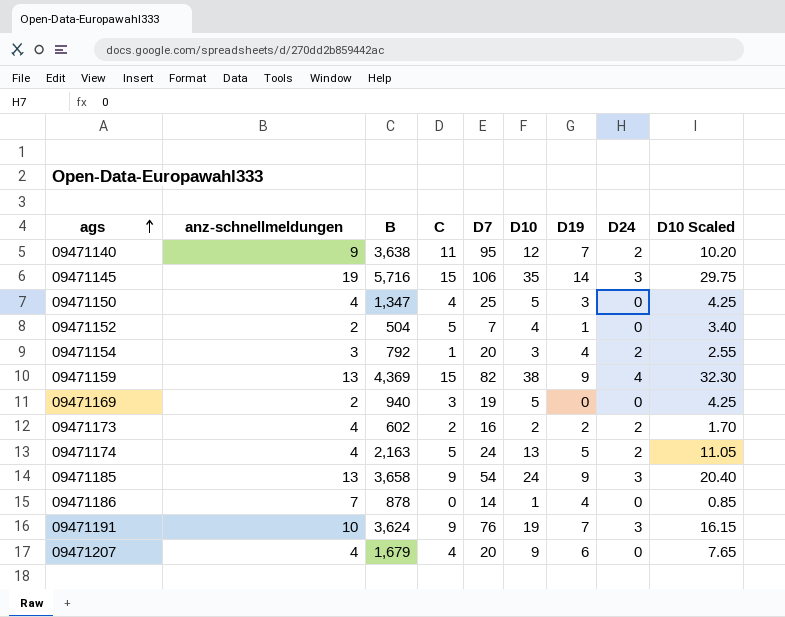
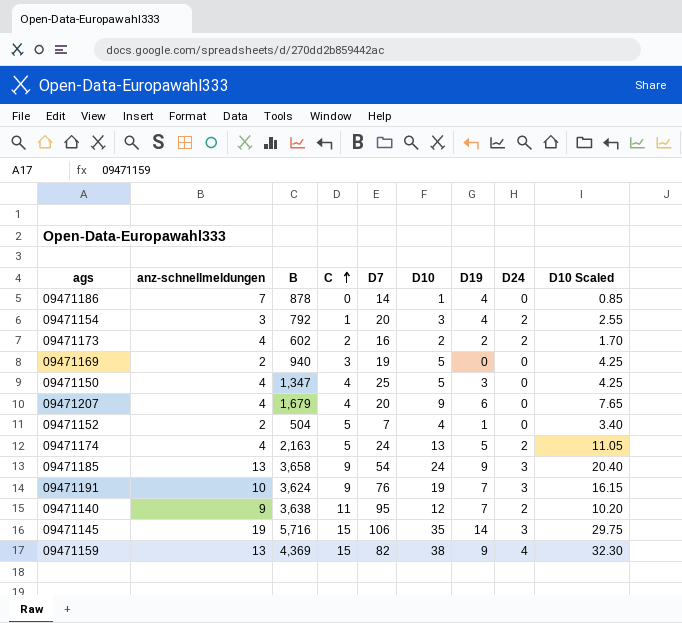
row order: ags ascending -> C ascending

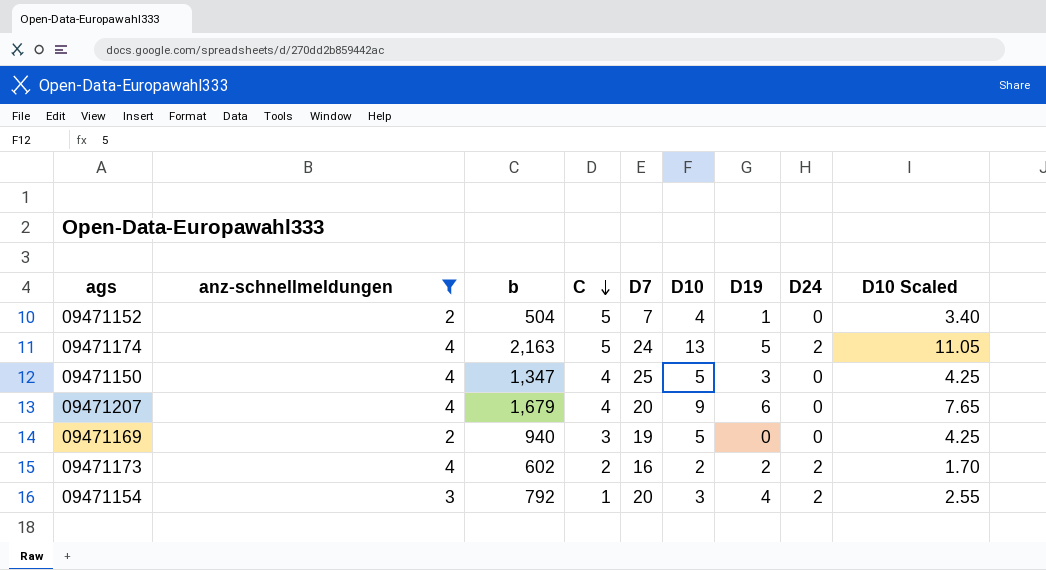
filter: none -> anz-schnellmeldungen <= 4
row order: C ascending -> C descending
column name: B -> b

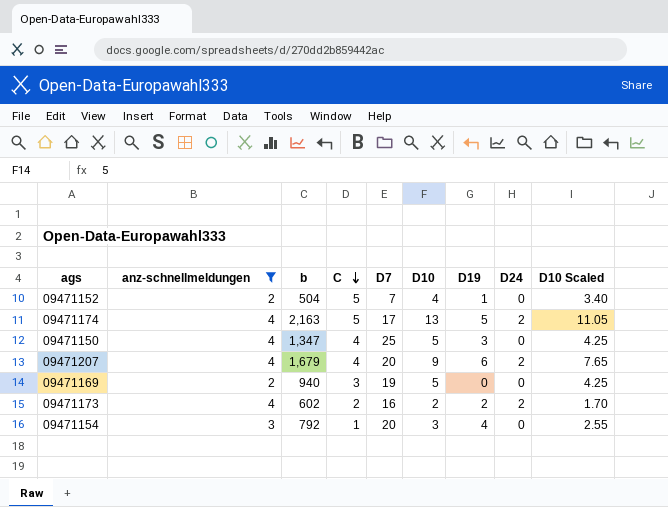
09471174 | D7: 24 -> 17
09471207 | D24: 0 -> 2
09471154 | D24: 2 -> 0

